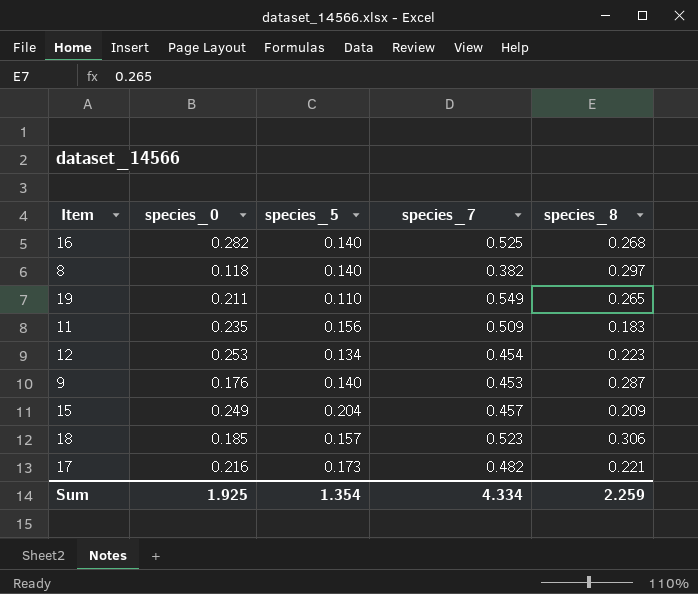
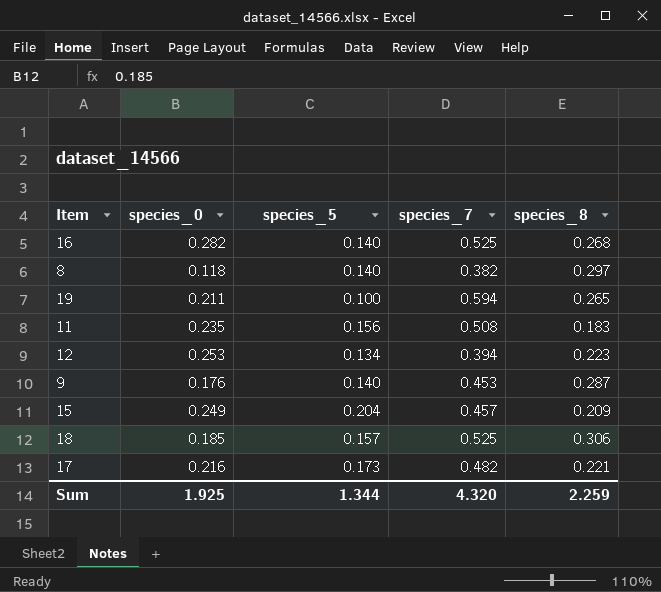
19 | species_5: 0.110 -> 0.100
19 | species_7: 0.549 -> 0.594
11 | species_7: 0.509 -> 0.508
12 | species_7: 0.454 -> 0.394
18 | species_7: 0.523 -> 0.525
Sum | species_5: 1.354 -> 1.344
Sum | species_7: 4.334 -> 4.320

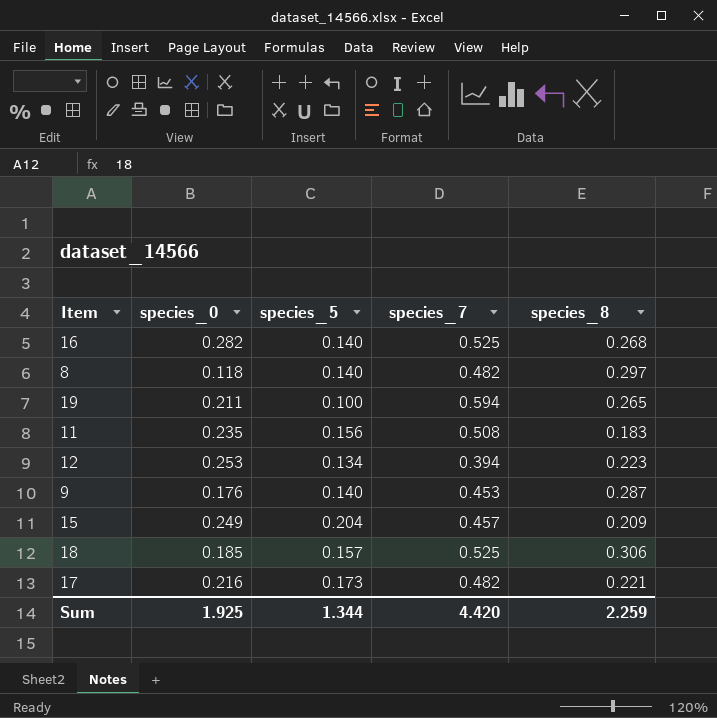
8 | species_7: 0.382 -> 0.482
Sum | species_7: 4.320 -> 4.420

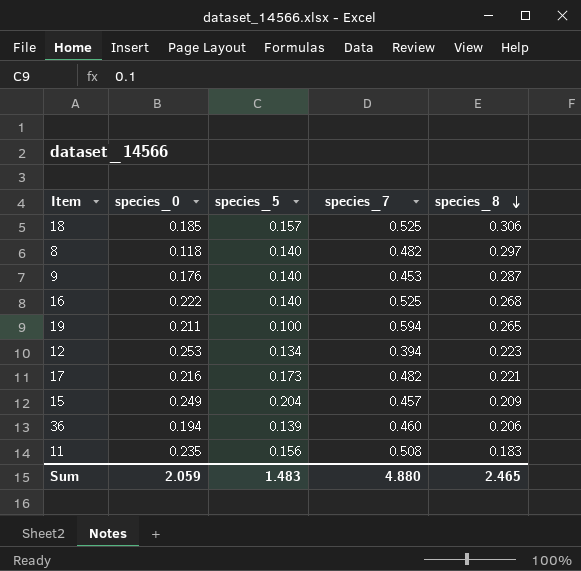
row order: none -> species_8 descending
16 | species_0: 0.282 -> 0.222
row 36: none -> 0.194 | 0.139 | 0.460 | 0.206
Sum | species_0: 1.925 -> 2.059
Sum | species_5: 1.344 -> 1.483
Sum | species_7: 4.420 -> 4.880
Sum | species_8: 2.259 -> 2.465

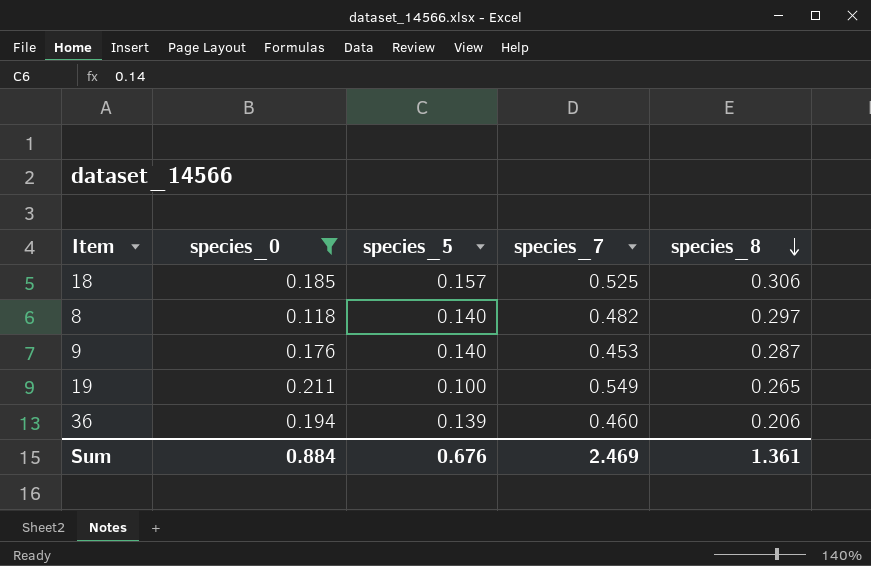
filter: none -> species_0 <= 0.211
19 | species_7: 0.594 -> 0.549
Sum | species_0: 2.059 -> 0.884
Sum | species_5: 1.483 -> 0.676
Sum | species_7: 4.880 -> 2.469
Sum | species_8: 2.465 -> 1.361

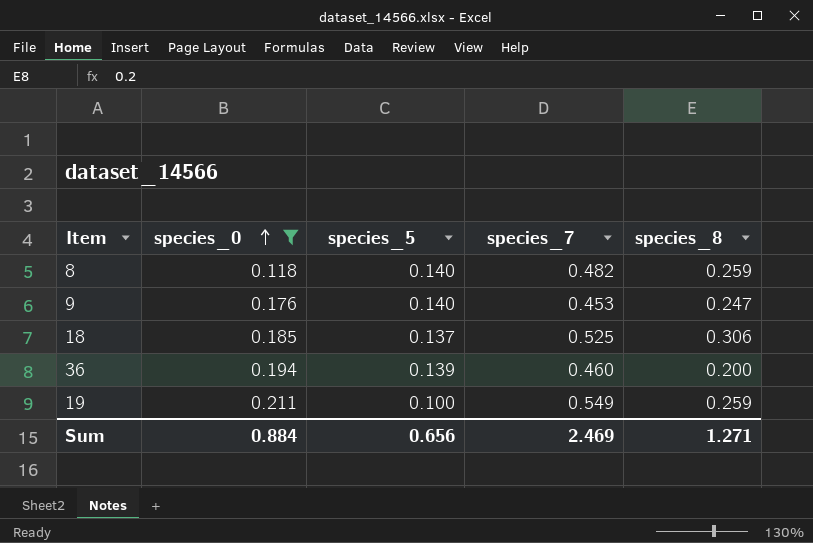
row order: species_8 descending -> species_0 ascending
8 | species_8: 0.297 -> 0.259
9 | species_8: 0.287 -> 0.247
18 | species_5: 0.157 -> 0.137
36 | species_8: 0.206 -> 0.200
19 | species_8: 0.265 -> 0.259
Sum | species_5: 0.676 -> 0.656
Sum | species_8: 1.361 -> 1.271

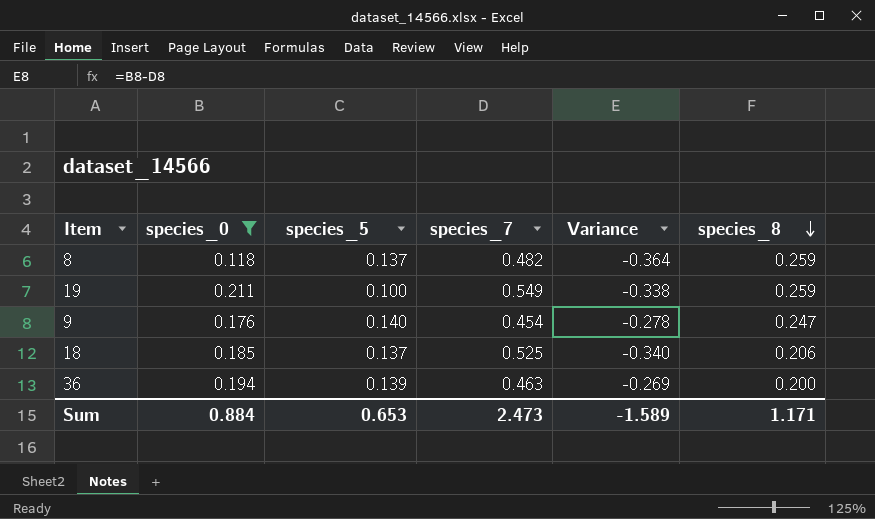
row order: species_0 ascending -> species_8 descending
column Variance | formula: none -> [species_0] - [species_7]
8 | species_5: 0.140 -> 0.137
9 | species_7: 0.453 -> 0.454
18 | species_8: 0.306 -> 0.206
36 | species_7: 0.460 -> 0.463
Sum | species_5: 0.656 -> 0.653
Sum | species_7: 2.469 -> 2.473
Sum | species_8: 1.271 -> 1.171

